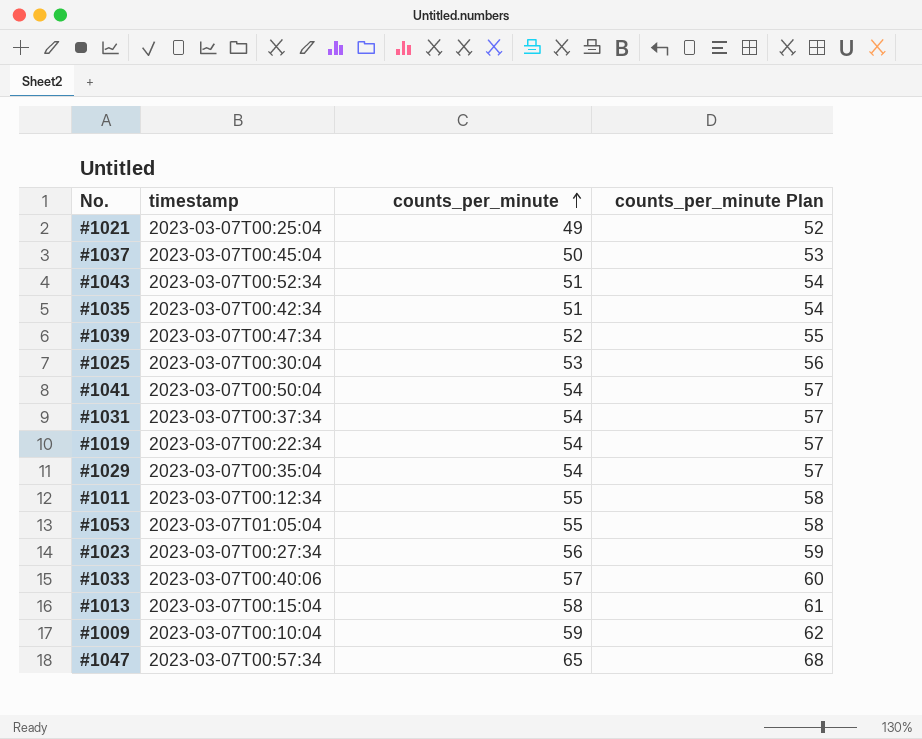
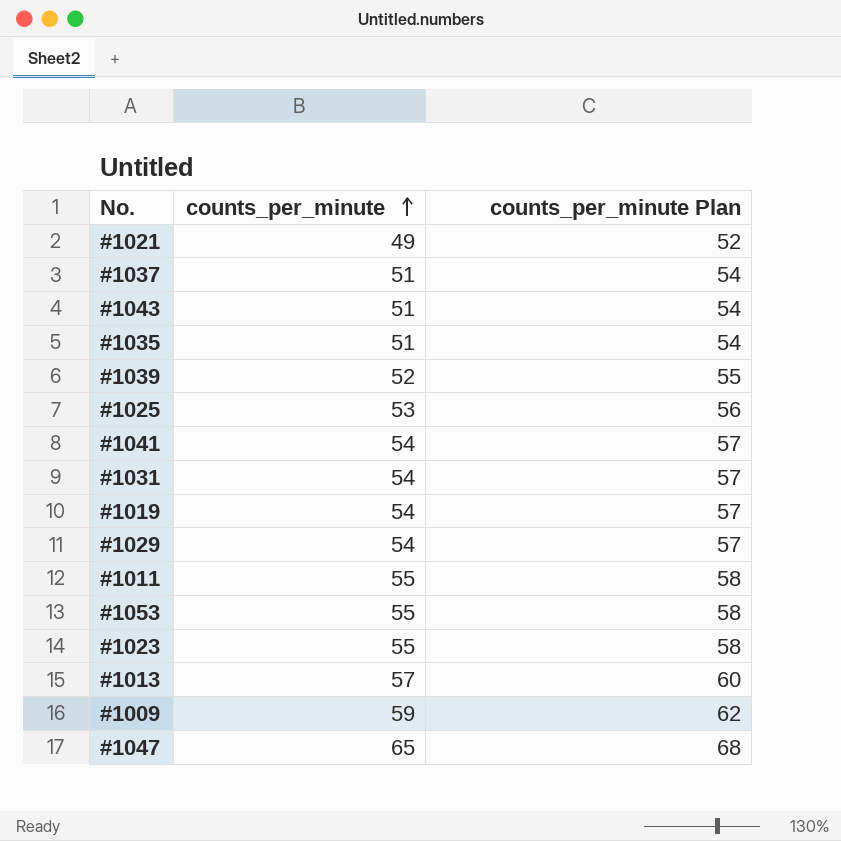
column timestamp | position: 2 -> none
row #1033: 2023-03-07T00:40:06 | 57 | 60 -> none
#1037 | counts_per_minute: 50 -> 51
#1037 | counts_per_minute Plan: 53 -> 54
#1023 | counts_per_minute: 56 -> 55
#1023 | counts_per_minute Plan: 59 -> 58
#1013 | counts_per_minute: 58 -> 57
#1013 | counts_per_minute Plan: 61 -> 60

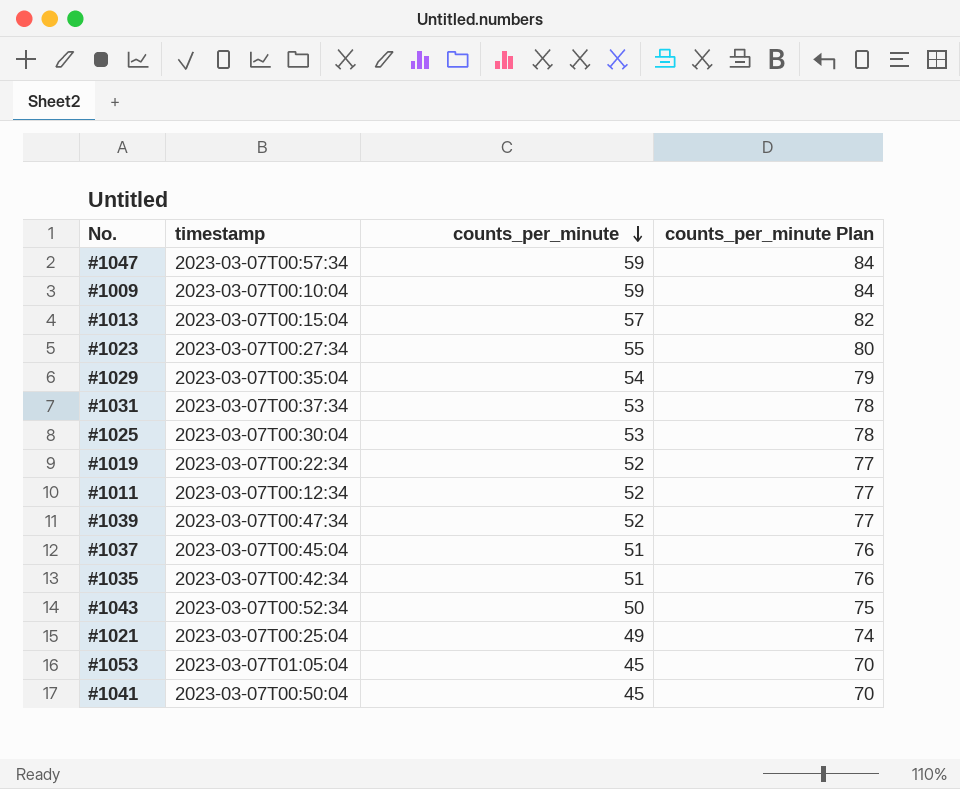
row order: counts_per_minute ascending -> counts_per_minute descending
column timestamp | position: none -> 2
column counts_per_minute Plan | formula: [counts_per_minute] + 3 -> [counts_per_minute] + 25
#1047 | counts_per_minute: 65 -> 59
#1031 | counts_per_minute: 54 -> 53
#1019 | counts_per_minute: 54 -> 52
#1011 | counts_per_minute: 55 -> 52
#1043 | counts_per_minute: 51 -> 50
#1053 | counts_per_minute: 55 -> 45
#1041 | counts_per_minute: 54 -> 45

